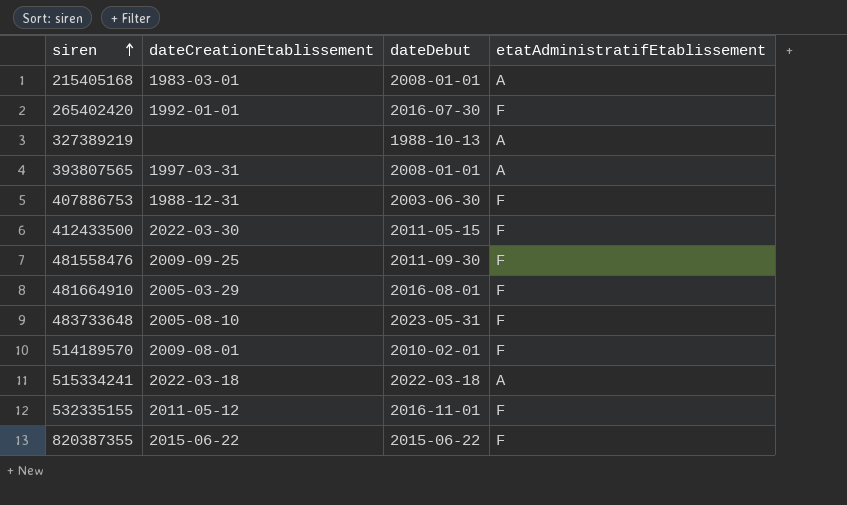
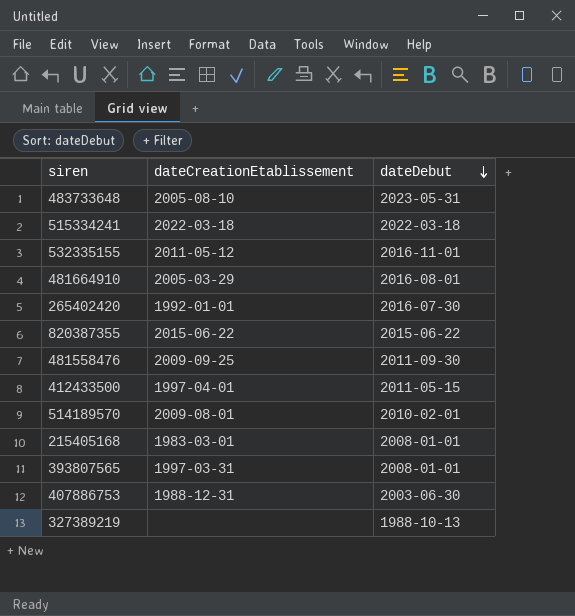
row order: siren ascending -> dateDebut descending
column etatAdministratifEtablissement | position: 4 -> none
412433500 | dateCreationEtablissement: 2022-03-30 -> 1997-04-01

